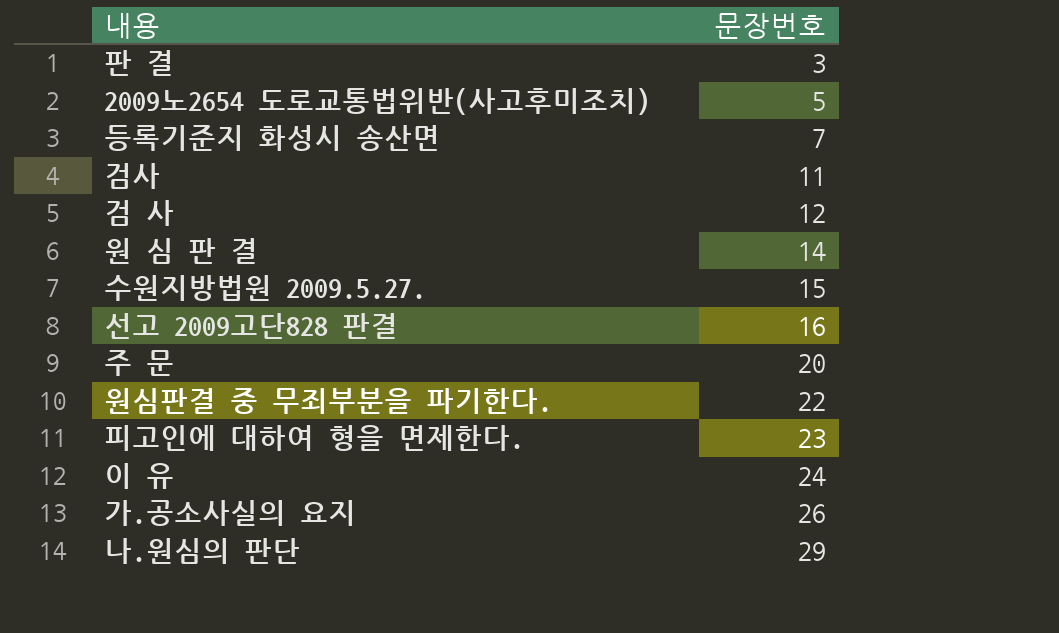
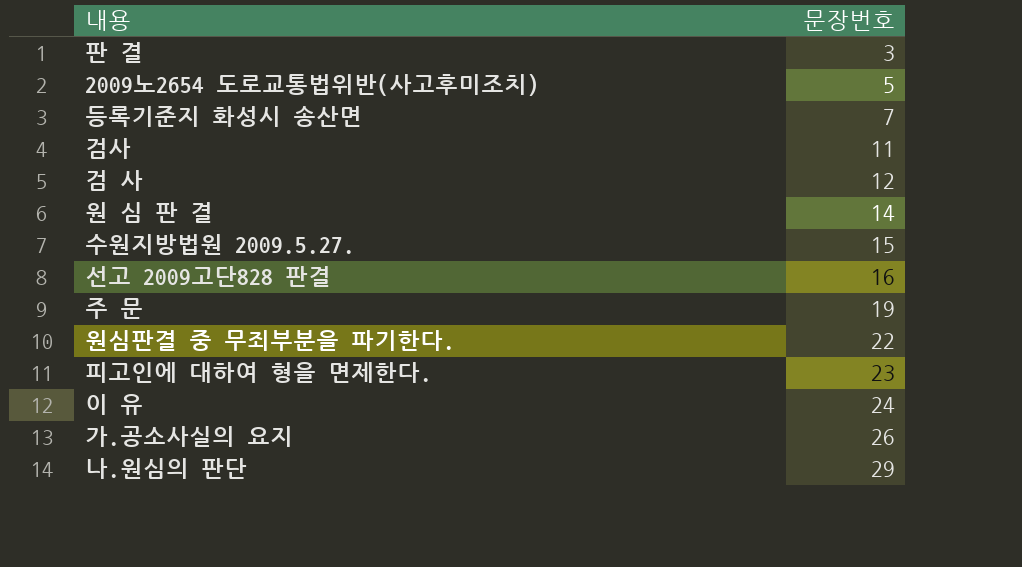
주 문 | 문장번호: 20 -> 19

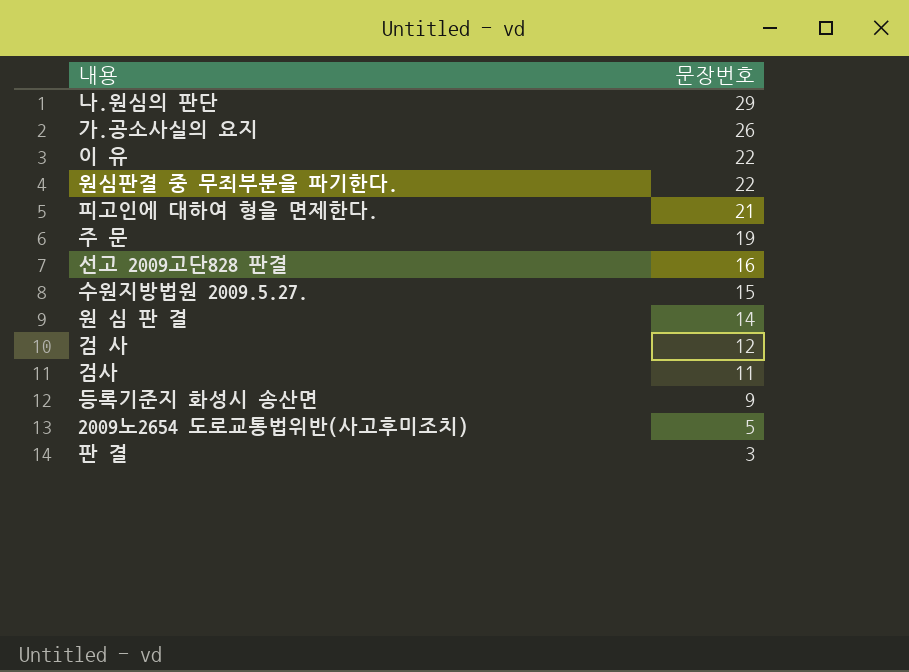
row order: 문장번호 ascending -> 문장번호 descending
이 유 | 문장번호: 24 -> 22
피고인에 대하여 형을 면제한다. | 문장번호: 23 -> 21
등록기준지 화성시 송산면 | 문장번호: 7 -> 9

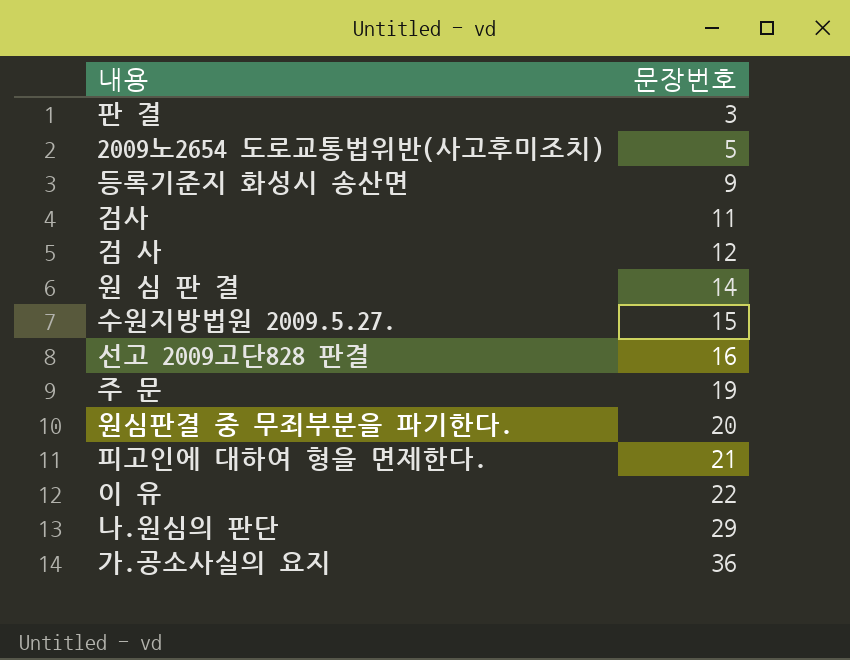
row order: 문장번호 descending -> 문장번호 ascending
원심판결 중 무죄부분을 파기한다. | 문장번호: 22 -> 20
가.공소사실의 요지 | 문장번호: 26 -> 36

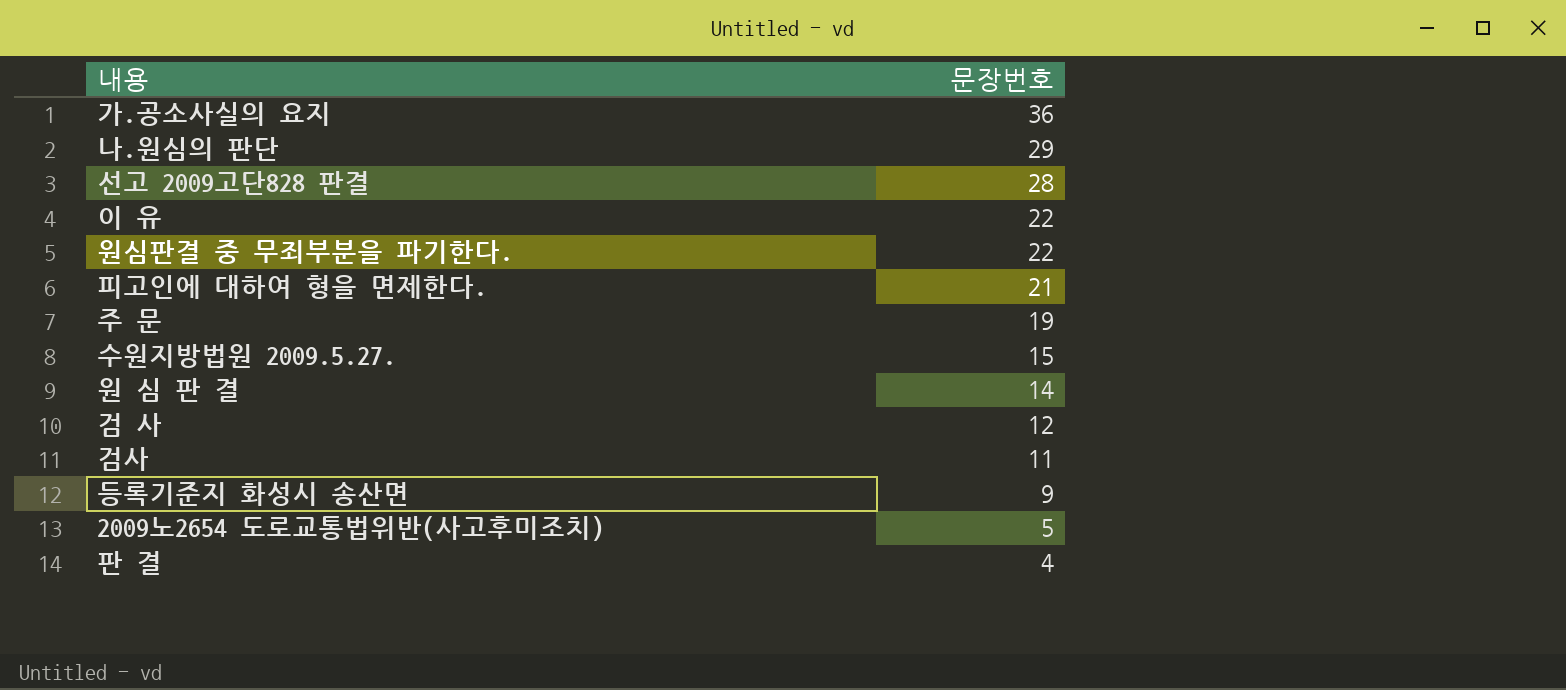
row order: 문장번호 ascending -> 문장번호 descending
선고 2009고단828 판결 | 문장번호: 16 -> 28
원심판결 중 무죄부분을 파기한다. | 문장번호: 20 -> 22
판 결 | 문장번호: 3 -> 4

